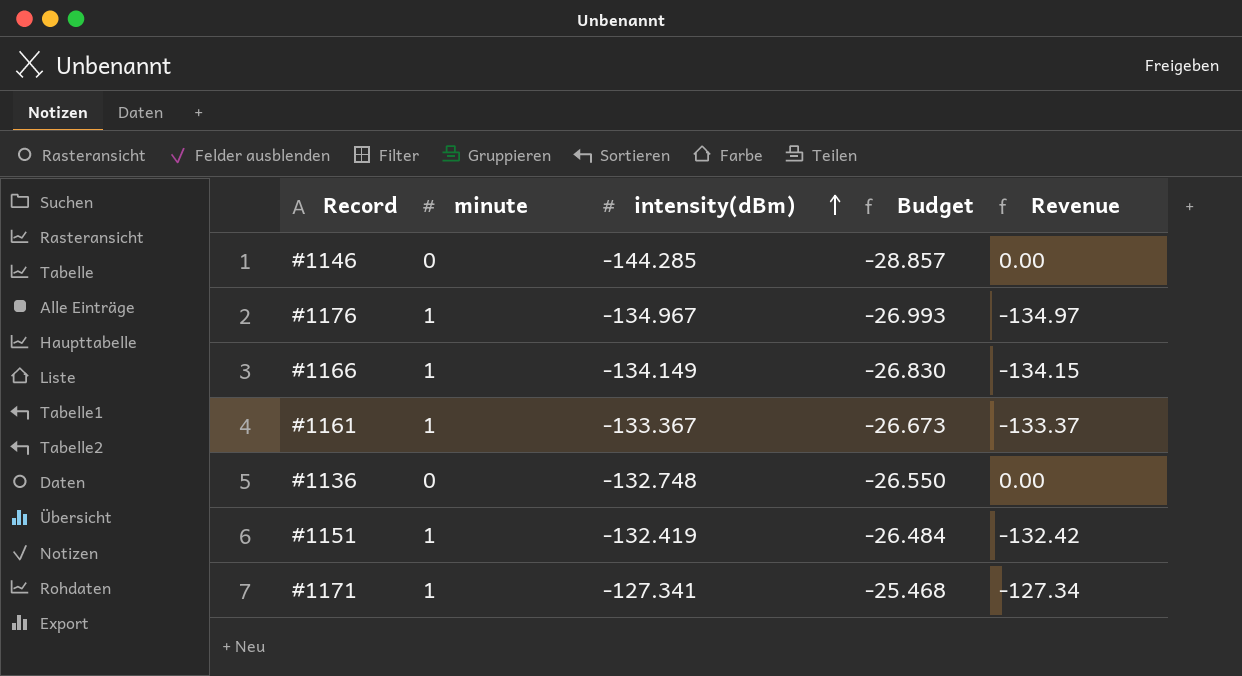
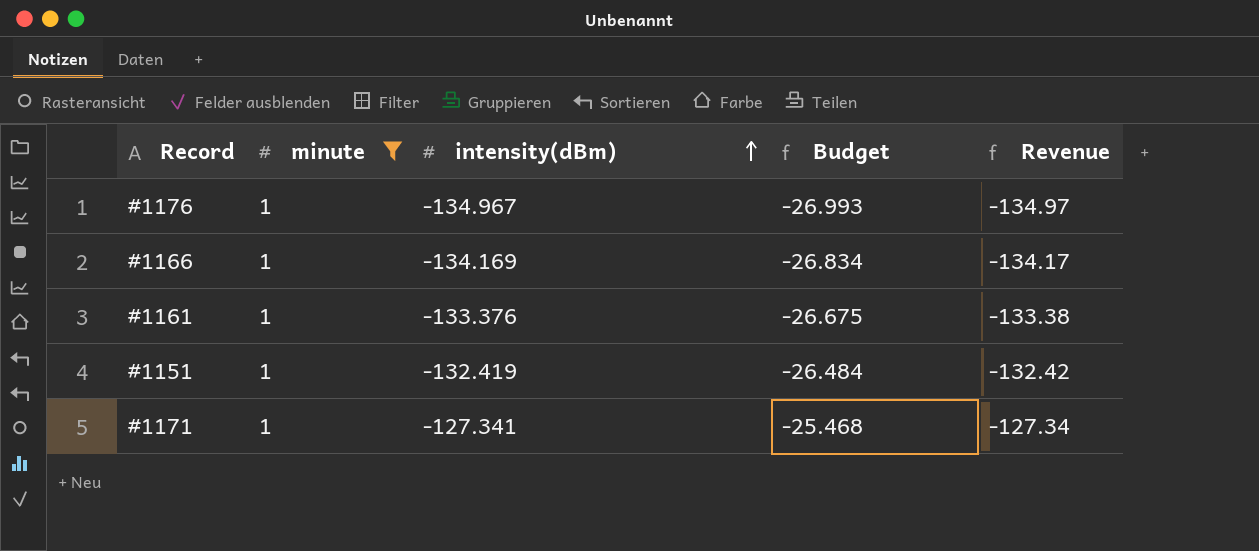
filter: none -> minute = 1
#1166 | intensity(dBm): -134.149 -> -134.169
#1166 | Budget: -26.830 -> -26.834
#1166 | Revenue: -134.15 -> -134.17
#1161 | intensity(dBm): -133.367 -> -133.376
#1161 | Budget: -26.673 -> -26.675
#1161 | Revenue: -133.37 -> -133.38

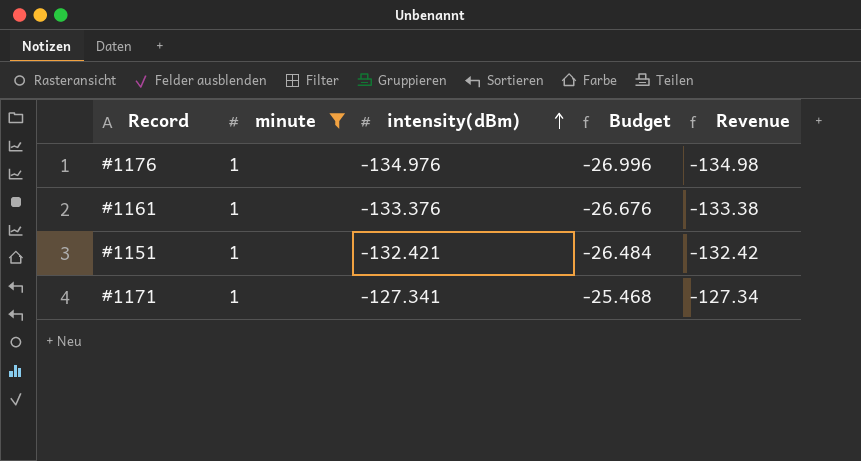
column Budget | formula: [intensity(dBm)] * 0.2 -> [Revenue] * 0.2
row #1166: 1 | -134.169 | -26.834 | -134.17 -> none
#1176 | intensity(dBm): -134.967 -> -134.976
#1176 | Revenue: -134.97 -> -134.98
#1151 | intensity(dBm): -132.419 -> -132.421

